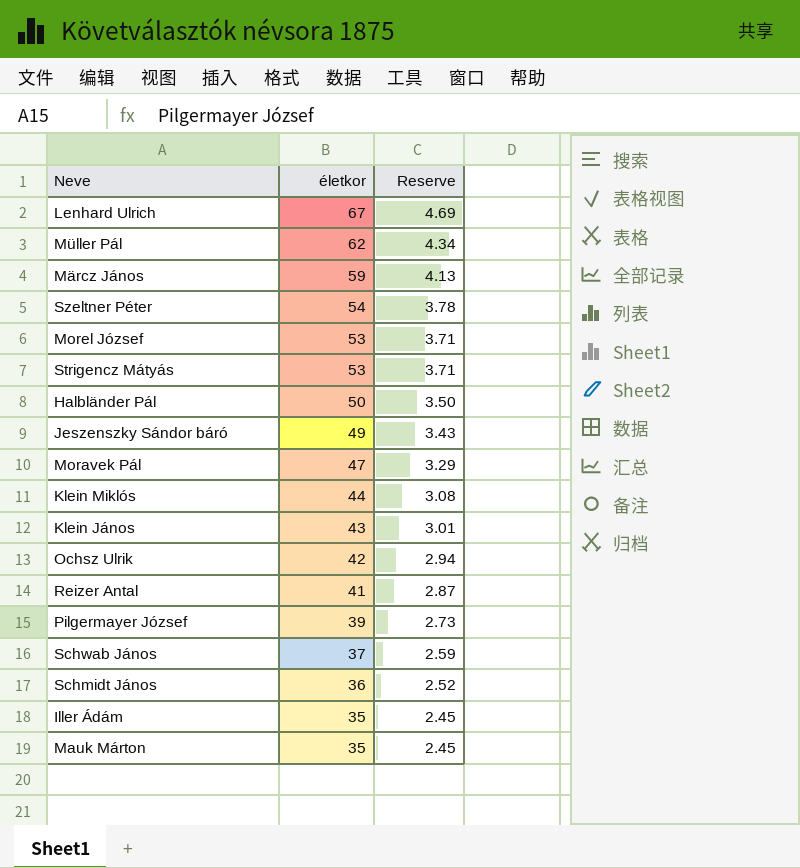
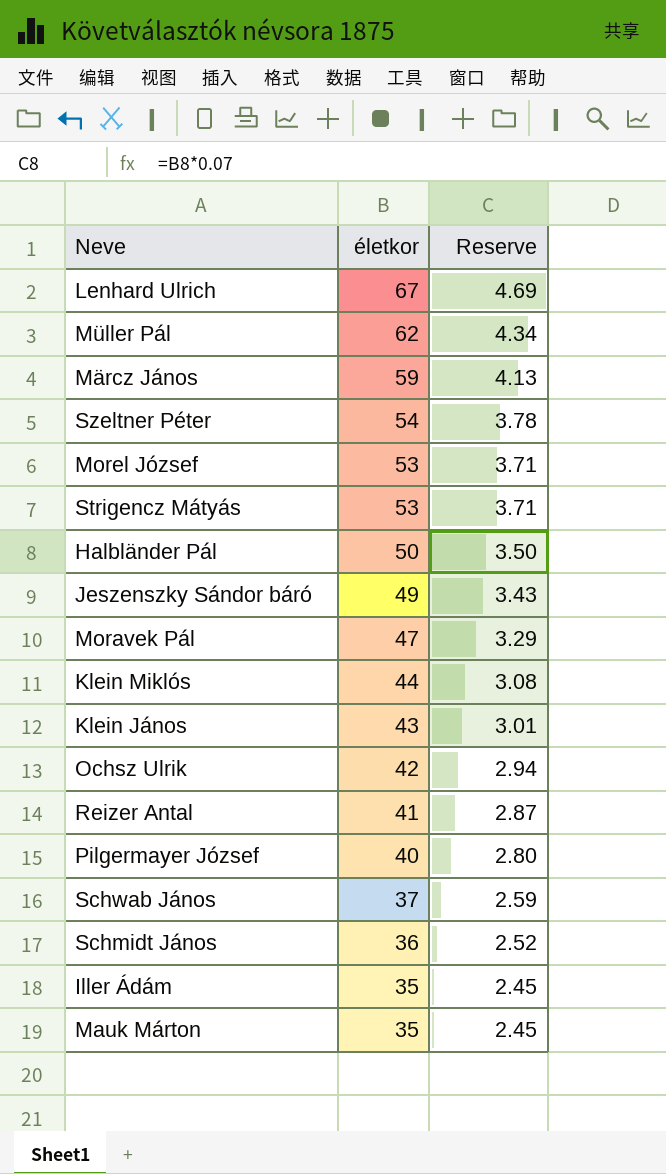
Pilgermayer József | életkor: 39 -> 40
Pilgermayer József | Reserve: 2.73 -> 2.80

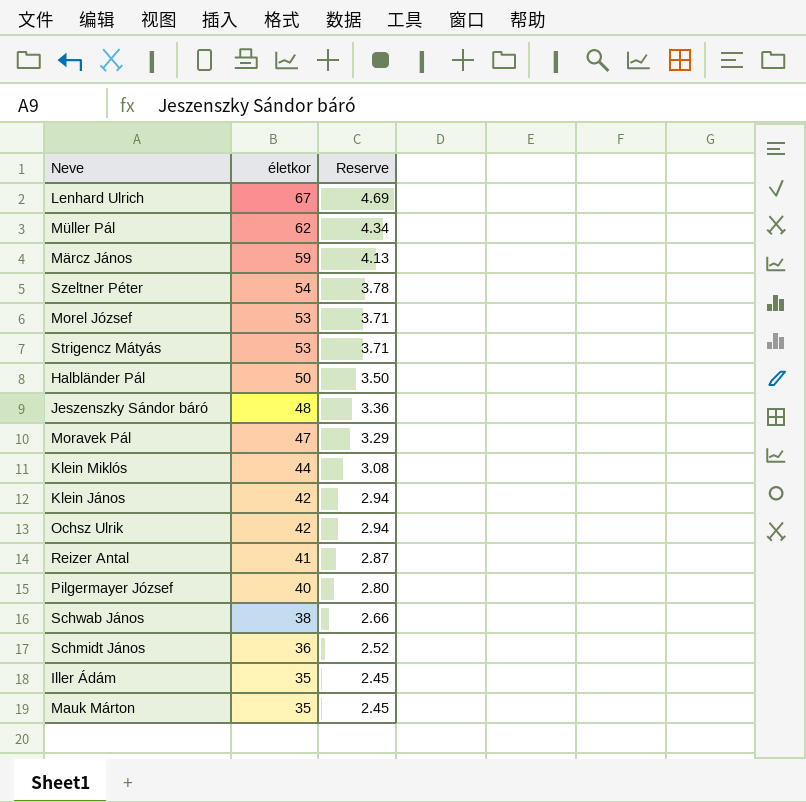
Jeszenszky Sándor báró | életkor: 49 -> 48
Jeszenszky Sándor báró | Reserve: 3.43 -> 3.36
Klein János | életkor: 43 -> 42
Klein János | Reserve: 3.01 -> 2.94
Schwab János | életkor: 37 -> 38
Schwab János | Reserve: 2.59 -> 2.66

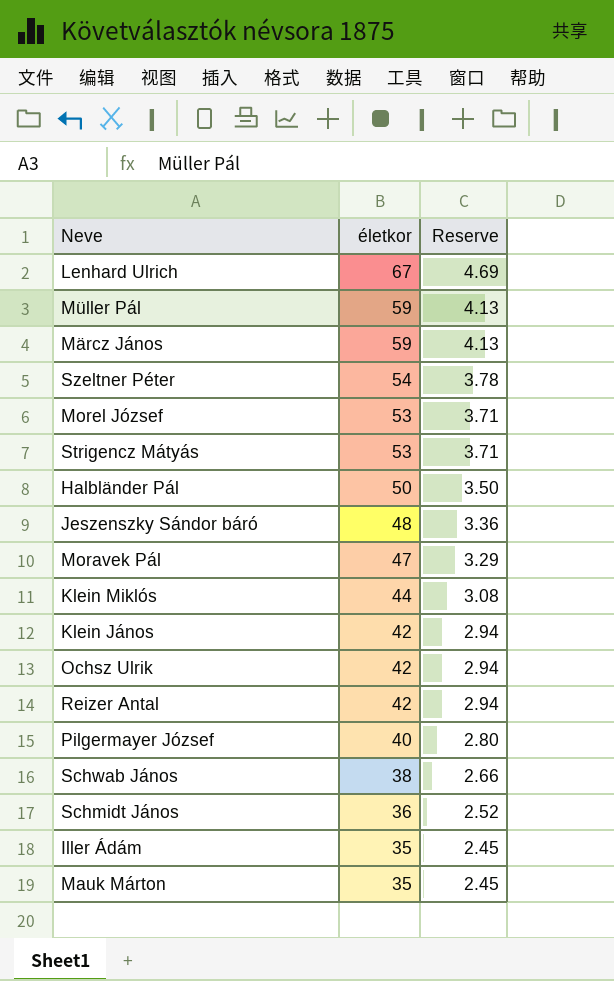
Müller Pál | életkor: 62 -> 59
Müller Pál | Reserve: 4.34 -> 4.13
Reizer Antal | életkor: 41 -> 42
Reizer Antal | Reserve: 2.87 -> 2.94

